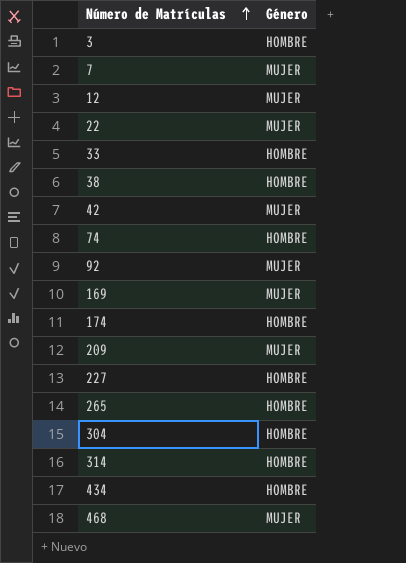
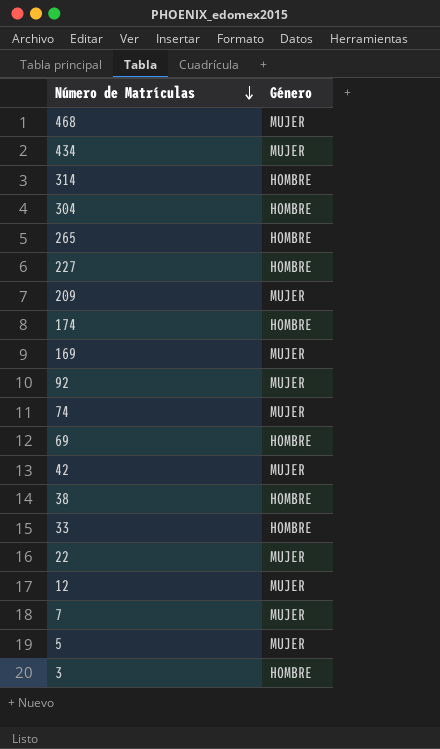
row order: Número de Matrículas ascending -> Número de Matrículas descending
434 | Género: HOMBRE -> MUJER
74 | Género: HOMBRE -> MUJER
row 69: none -> HOMBRE
row 5: none -> MUJER

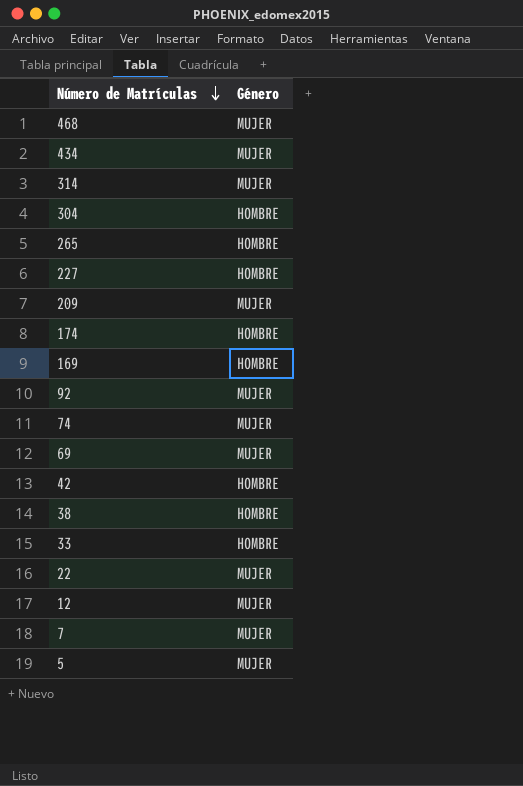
row 3: HOMBRE -> none
314 | Género: HOMBRE -> MUJER
169 | Género: MUJER -> HOMBRE
69 | Género: HOMBRE -> MUJER
42 | Género: MUJER -> HOMBRE

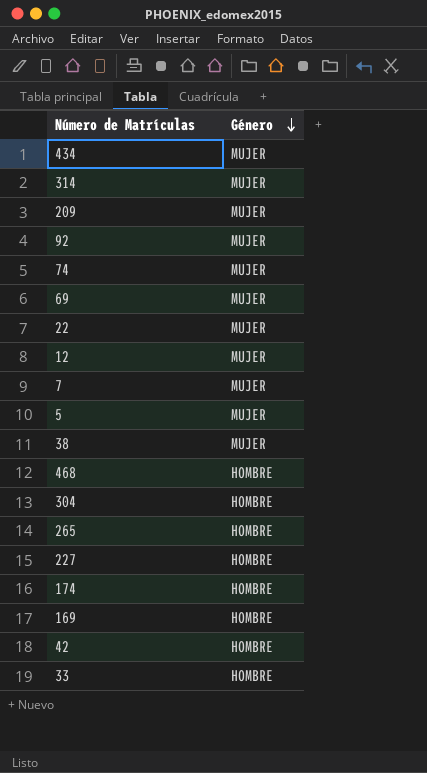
row order: Número de Matrículas descending -> Género descending
38 | Género: HOMBRE -> MUJER
468 | Género: MUJER -> HOMBRE

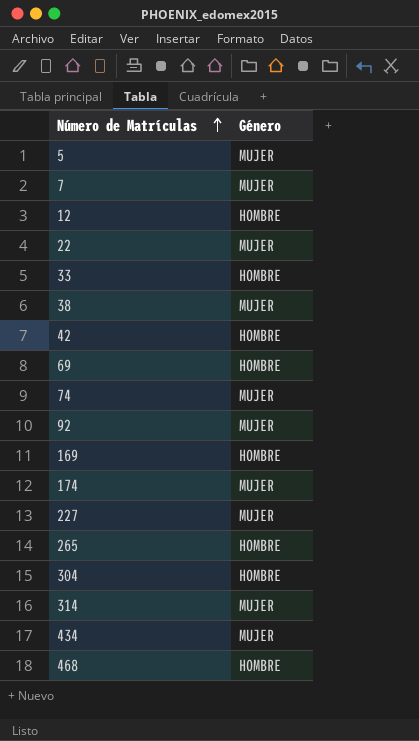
row order: Género descending -> Número de Matrículas ascending
row 209: MUJER -> none
12 | Género: MUJER -> HOMBRE
69 | Género: MUJER -> HOMBRE
174 | Género: HOMBRE -> MUJER
227 | Género: HOMBRE -> MUJER

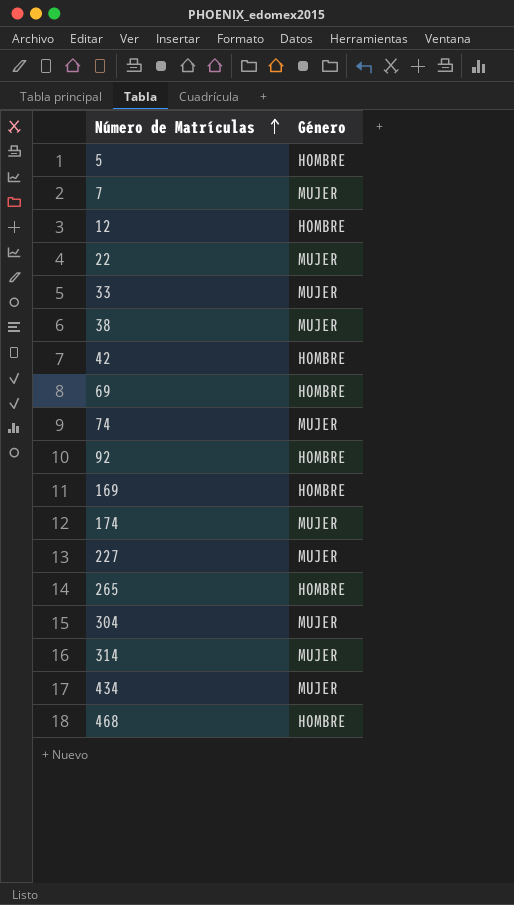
5 | Género: MUJER -> HOMBRE
33 | Género: HOMBRE -> MUJER
92 | Género: MUJER -> HOMBRE
304 | Género: HOMBRE -> MUJER

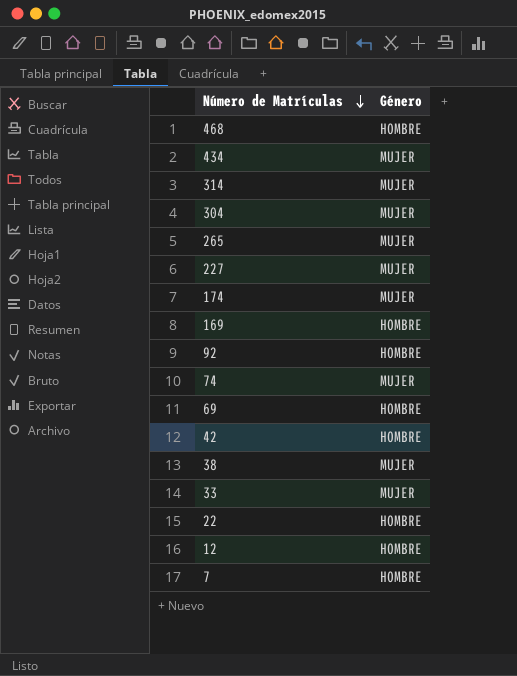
row order: Número de Matrículas ascending -> Número de Matrículas descending
row 5: HOMBRE -> none
265 | Género: HOMBRE -> MUJER
22 | Género: MUJER -> HOMBRE
7 | Género: MUJER -> HOMBRE

